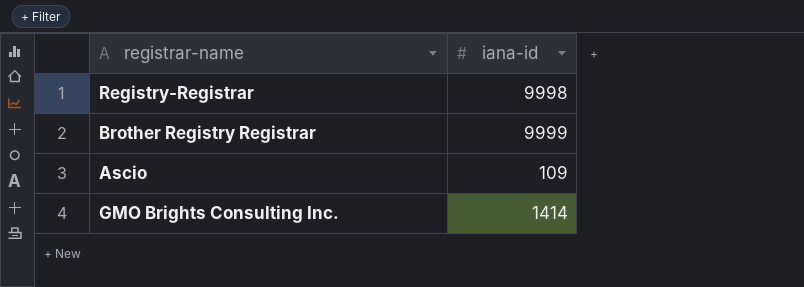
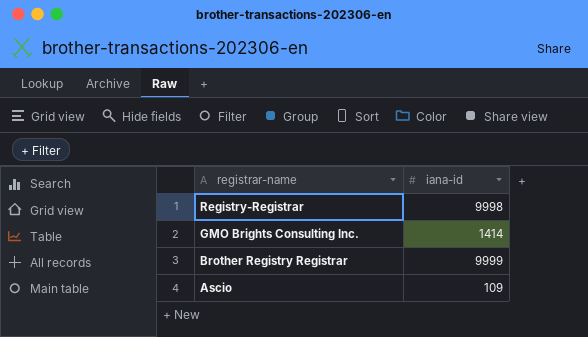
row order: none -> registrar-name descending

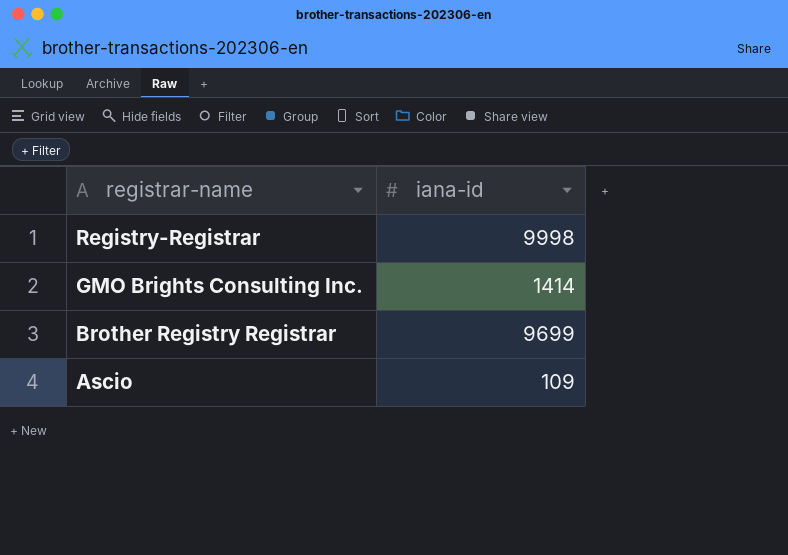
Brother Registry Registrar | iana-id: 9999 -> 9699

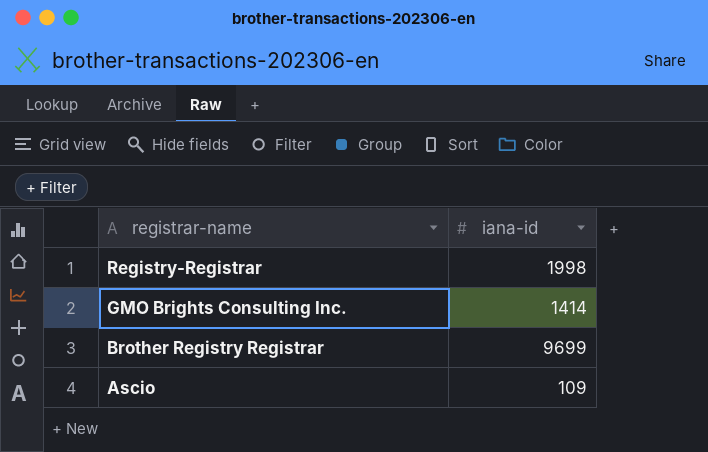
Registry-Registrar | iana-id: 9998 -> 1998

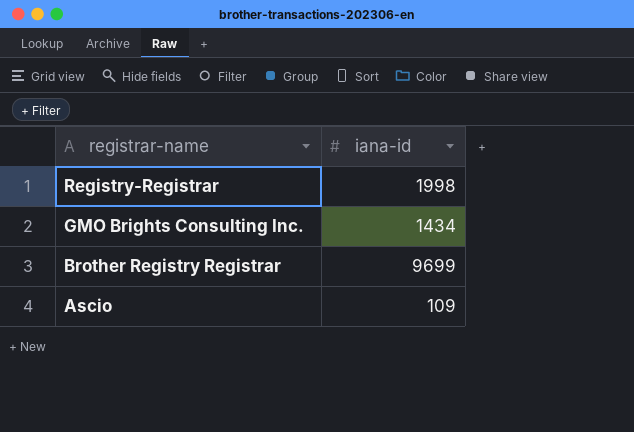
GMO Brights Consulting Inc. | iana-id: 1414 -> 1434

